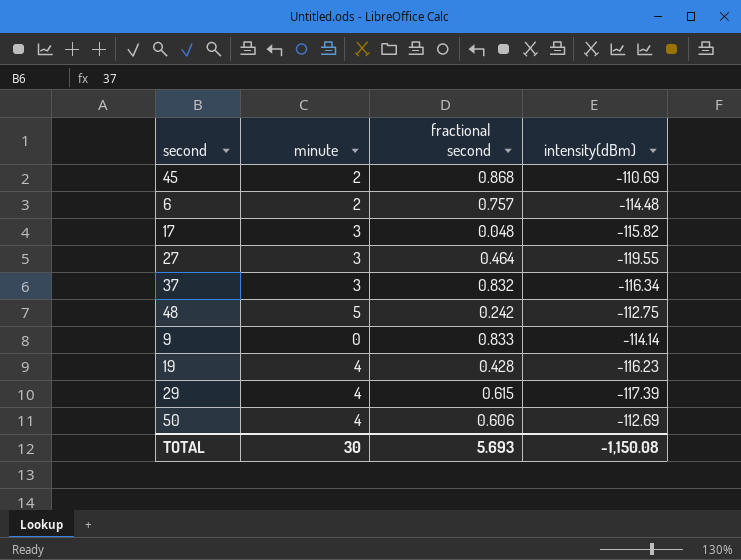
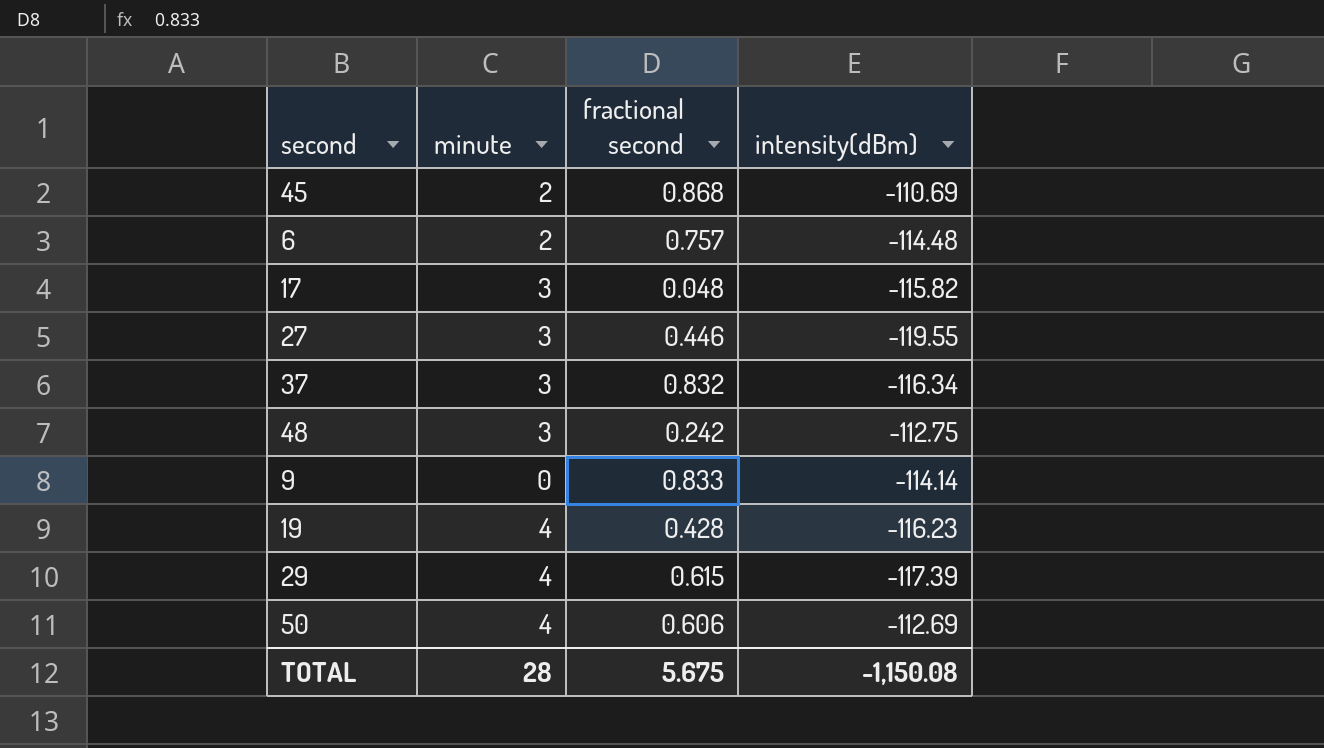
27 | fractional second: 0.464 -> 0.446
48 | minute: 5 -> 3
TOTAL | minute: 30 -> 28
TOTAL | fractional second: 5.693 -> 5.675

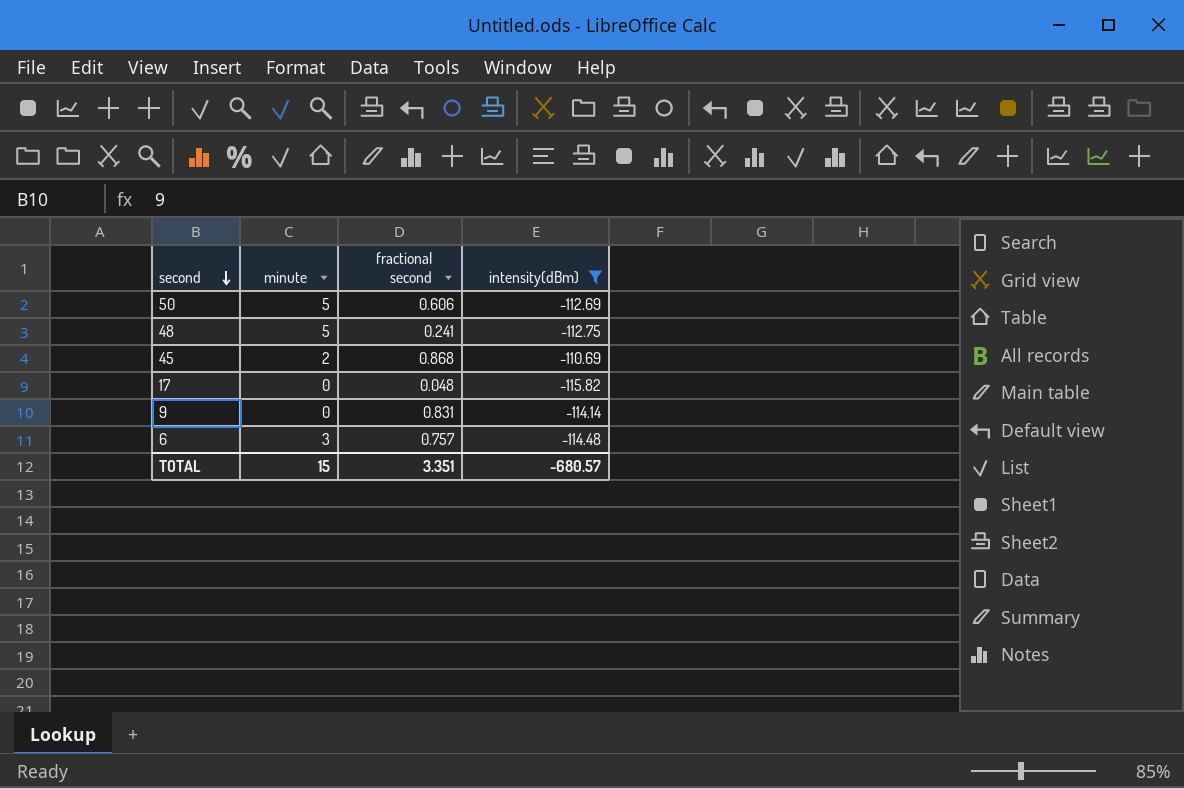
filter: none -> intensity(dBm) >= -115.82
row order: none -> second descending
50 | minute: 4 -> 5
48 | minute: 3 -> 5
48 | fractional second: 0.242 -> 0.241
17 | minute: 3 -> 0
9 | fractional second: 0.833 -> 0.831
6 | minute: 2 -> 3
TOTAL | minute: 28 -> 15
TOTAL | fractional second: 5.675 -> 3.351
TOTAL | intensity(dBm): -1,150.08 -> -680.57

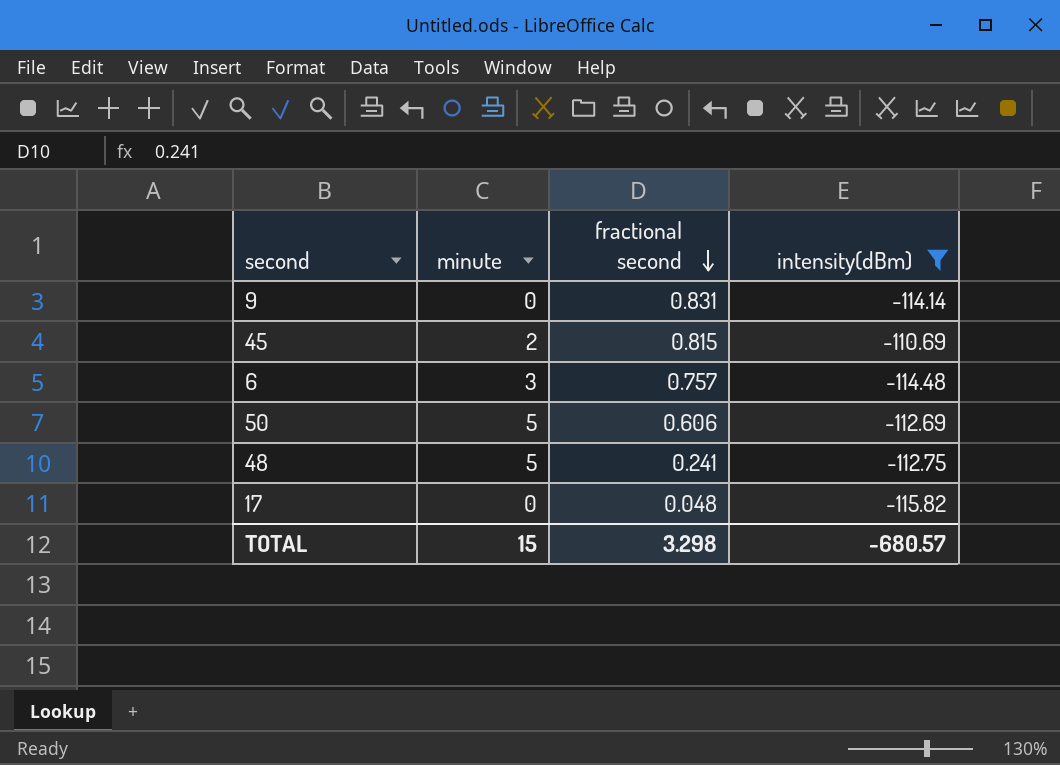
row order: second descending -> fractional second descending
45 | fractional second: 0.868 -> 0.815
TOTAL | fractional second: 3.351 -> 3.298

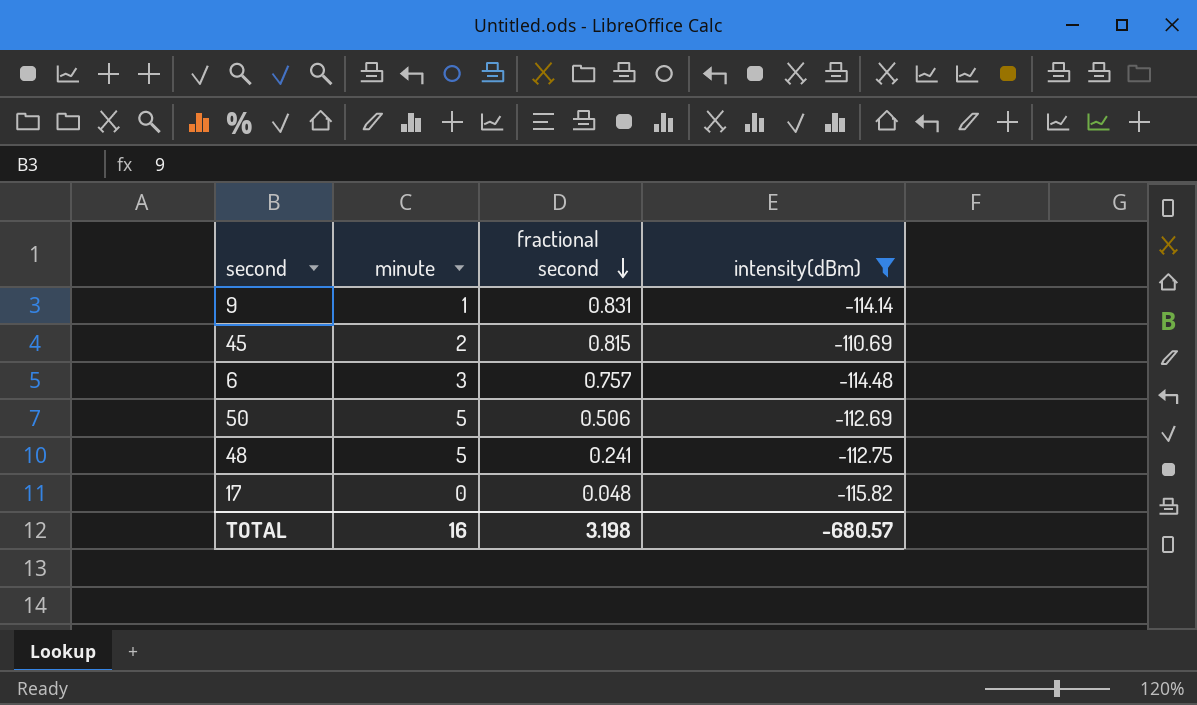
9 | minute: 0 -> 1
50 | fractional second: 0.606 -> 0.506
TOTAL | minute: 15 -> 16
TOTAL | fractional second: 3.298 -> 3.198

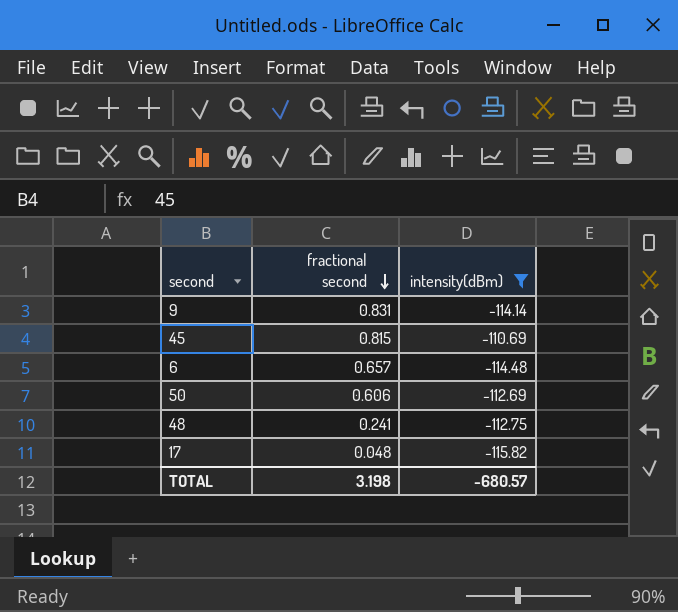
column minute | position: 2 -> none
6 | fractional second: 0.757 -> 0.657
50 | fractional second: 0.506 -> 0.606

